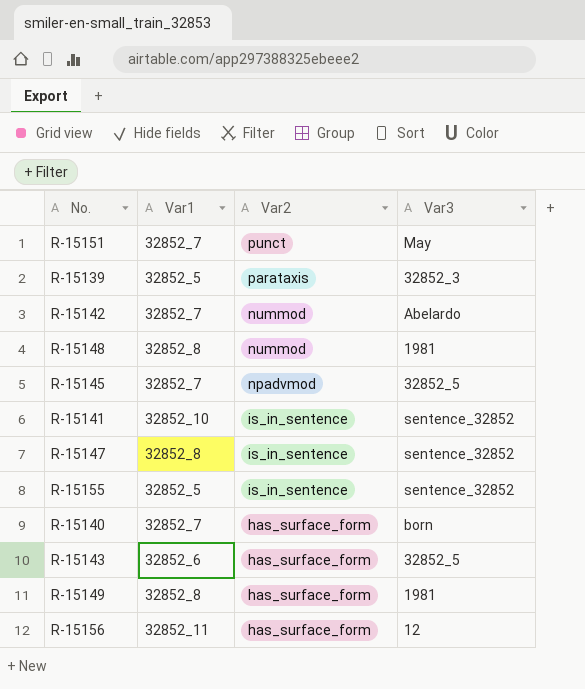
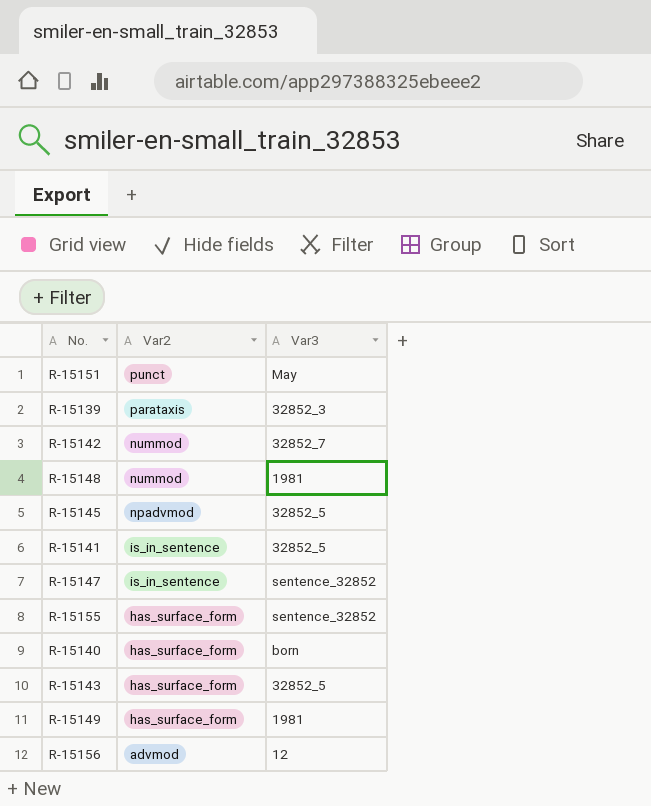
column Var1 | position: 2 -> none
R-15142 | Var3: Abelardo -> 32852_7
R-15141 | Var3: sentence_32852 -> 32852_5
R-15155 | Var2: is_in_sentence -> has_surface_form
R-15156 | Var2: has_surface_form -> advmod

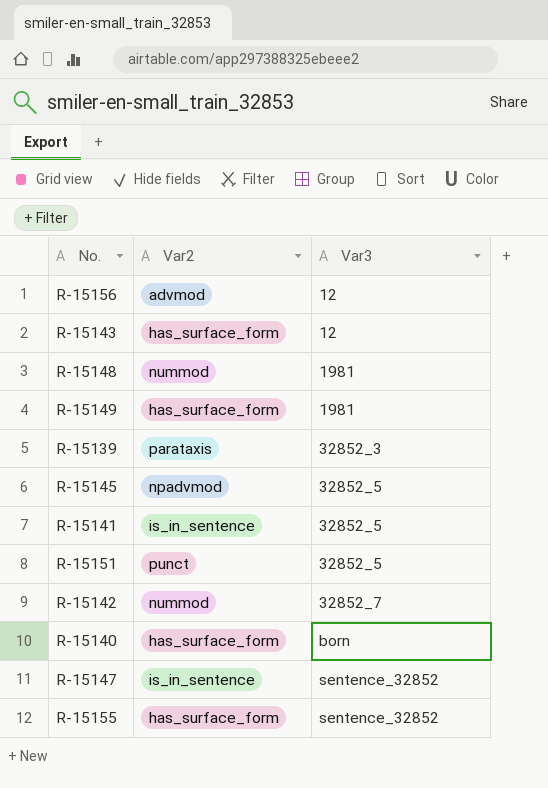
row order: Var2 descending -> Var3 ascending
R-15143 | Var3: 32852_5 -> 12
R-15151 | Var3: May -> 32852_5

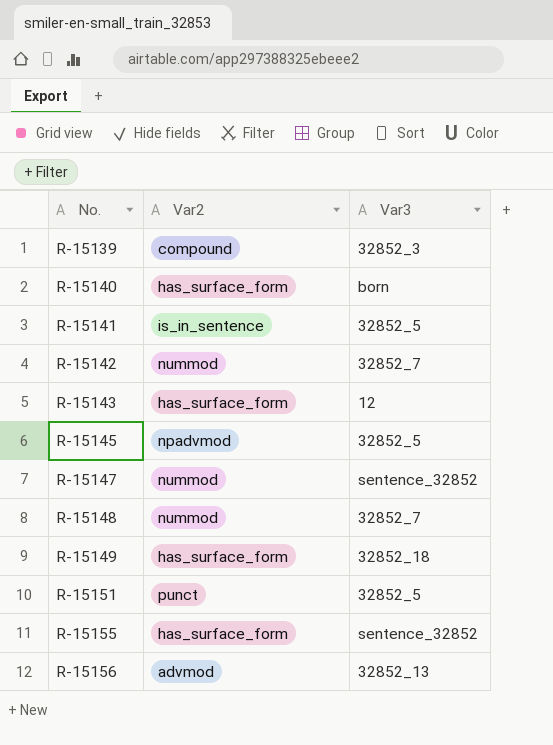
row order: Var3 ascending -> No. ascending
R-15139 | Var2: parataxis -> compound
R-15147 | Var2: is_in_sentence -> nummod
R-15148 | Var3: 1981 -> 32852_7
R-15149 | Var3: 1981 -> 32852_18
R-15156 | Var3: 12 -> 32852_13

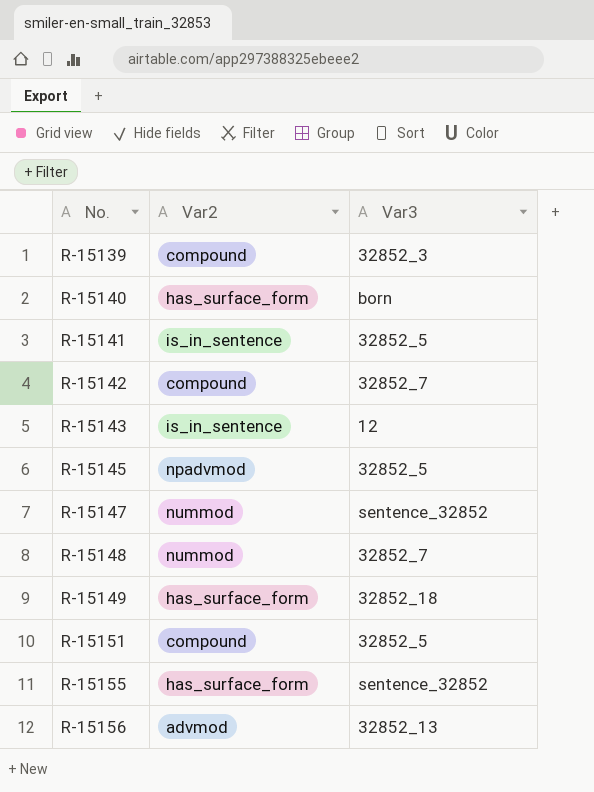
R-15142 | Var2: nummod -> compound
R-15143 | Var2: has_surface_form -> is_in_sentence
R-15151 | Var2: punct -> compound

